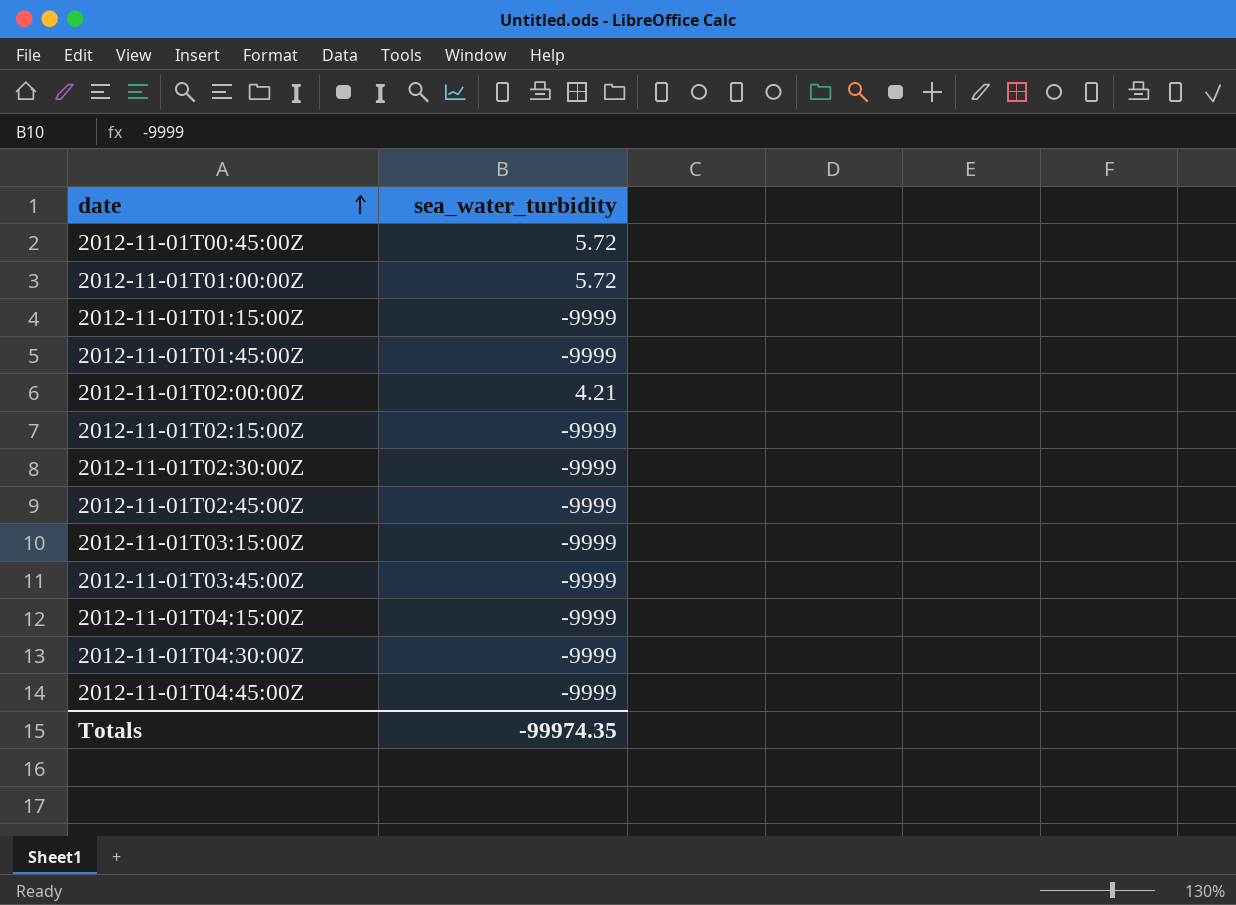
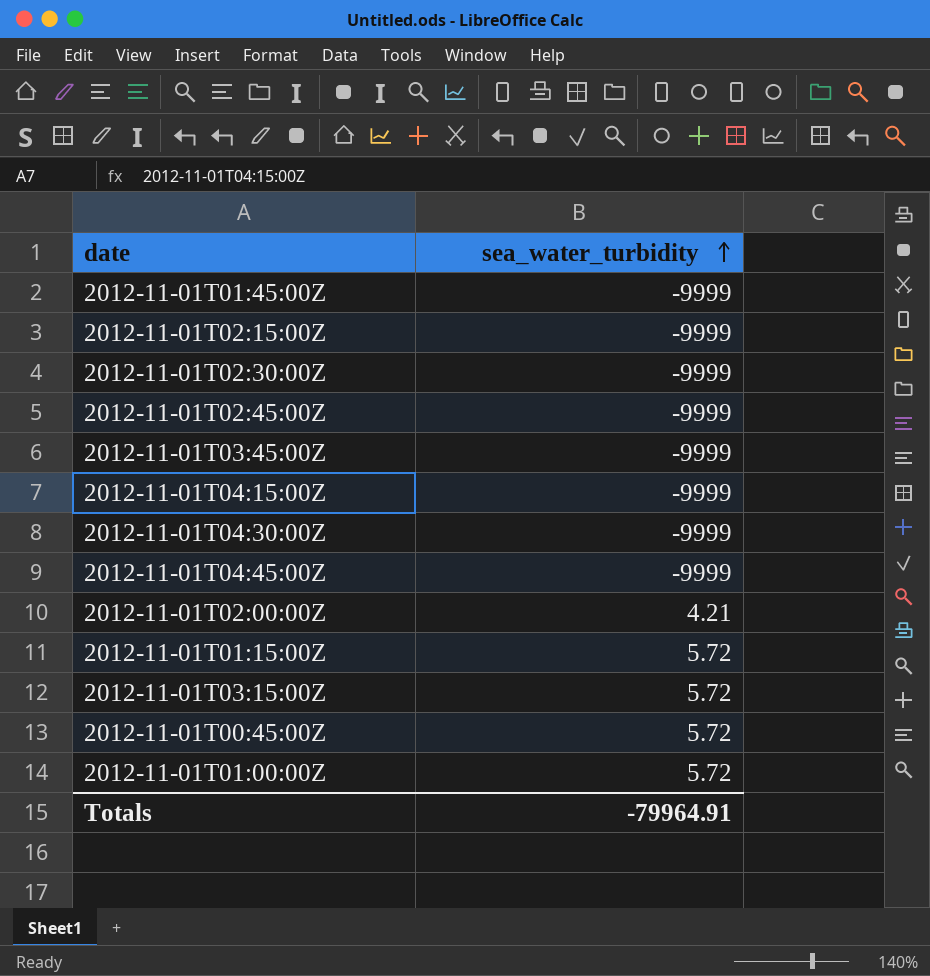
row order: date ascending -> sea_water_turbidity ascending
2012-11-01T01:15:00Z | sea_water_turbidity: -9999 -> 5.72
2012-11-01T03:15:00Z | sea_water_turbidity: -9999 -> 5.72
Totals | sea_water_turbidity: -99974.35 -> -79964.91

